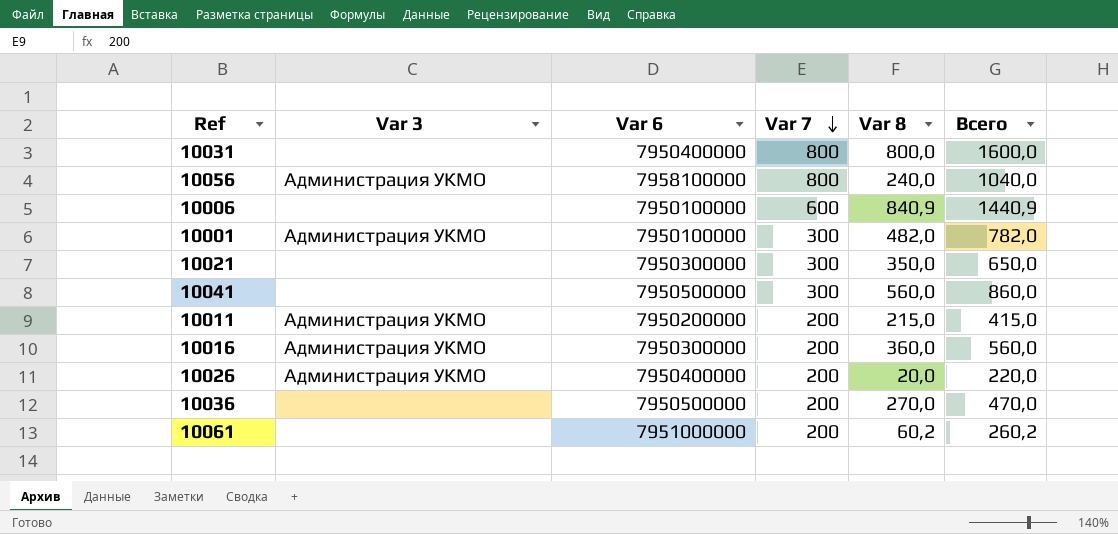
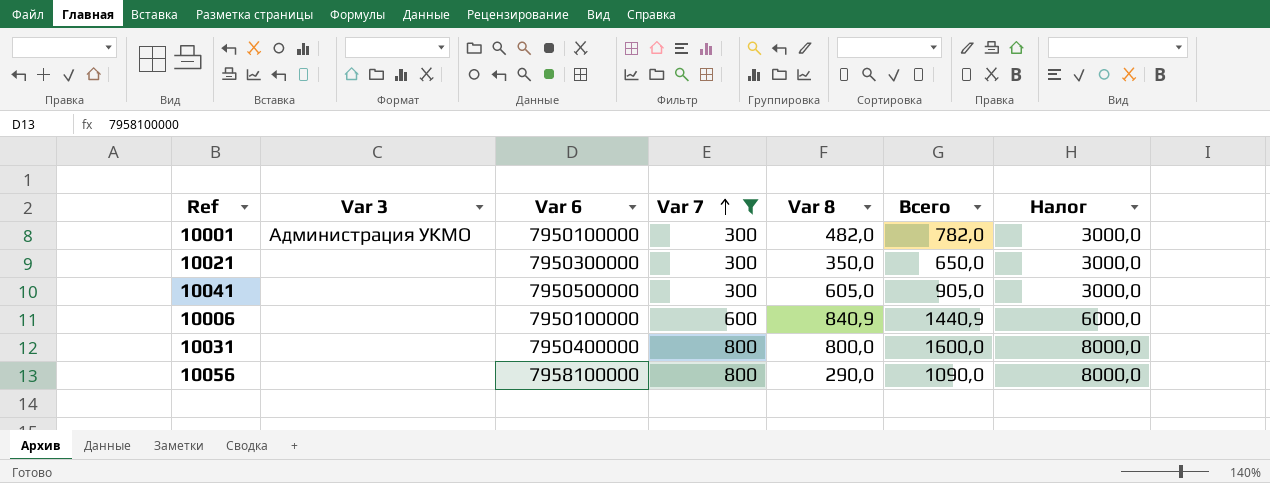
filter: none -> Var 7 != 200
row order: Var 7 descending -> Var 7 ascending
column Налог | formula: none -> [Var 7] * 10
10041 | Var 8: 560,0 -> 605,0
10041 | Всего: 860,0 -> 905,0
10056 | Var 3: Администрация УКМО -> none
10056 | Var 8: 240,0 -> 290,0
10056 | Всего: 1040,0 -> 1090,0

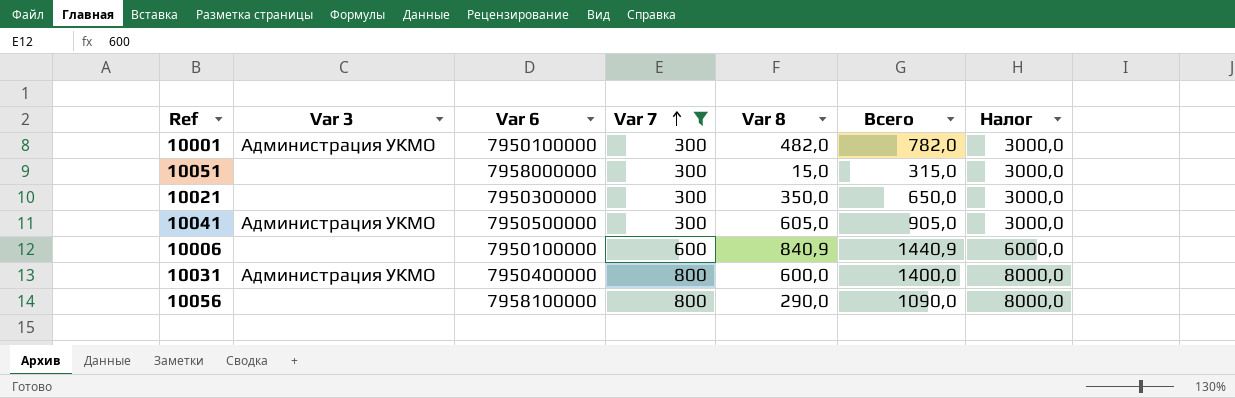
row 10051: none -> none | 7958000000 | 300 | 15,0 | 315,0 | 3000,0
10041 | Var 3: none -> Администрация УКМО
10031 | Var 3: none -> Администрация УКМО
10031 | Var 8: 800,0 -> 600,0
10031 | Всего: 1600,0 -> 1400,0

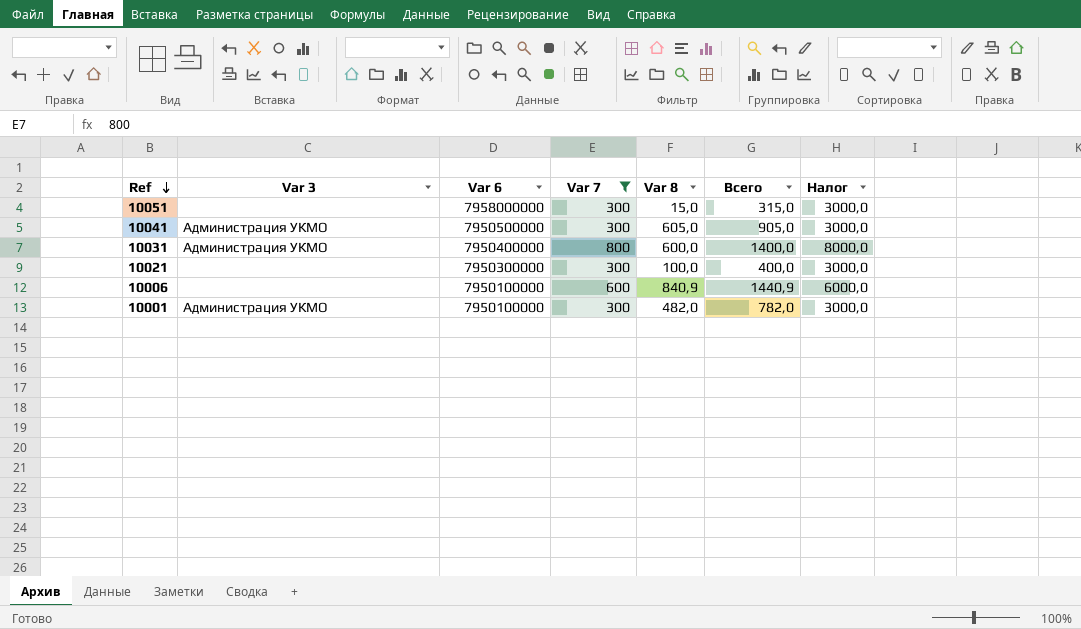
row order: Var 7 ascending -> Ref descending
row 10056: none | 7958100000 | 800 | 290,0 | 1090,0 | 8000,0 -> none
10021 | Var 8: 350,0 -> 100,0
10021 | Всего: 650,0 -> 400,0

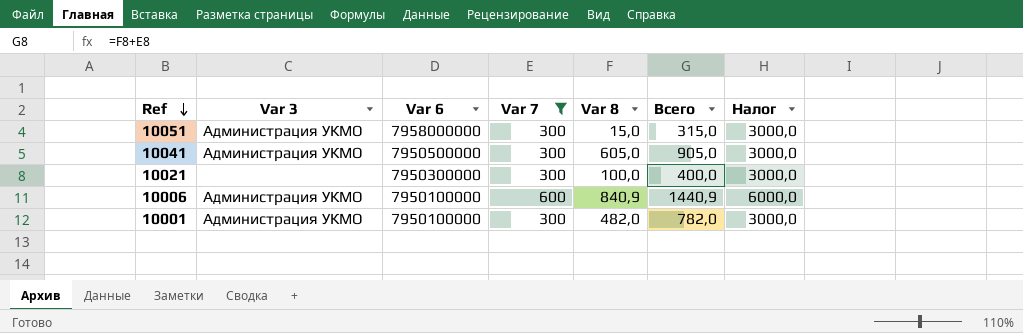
row 10031: Администрация УКМО | 7950400000 | 800 | 600,0 | 1400,0 | 8000,0 -> none
10051 | Var 3: none -> Администрация УКМО
10006 | Var 3: none -> Администрация УКМО

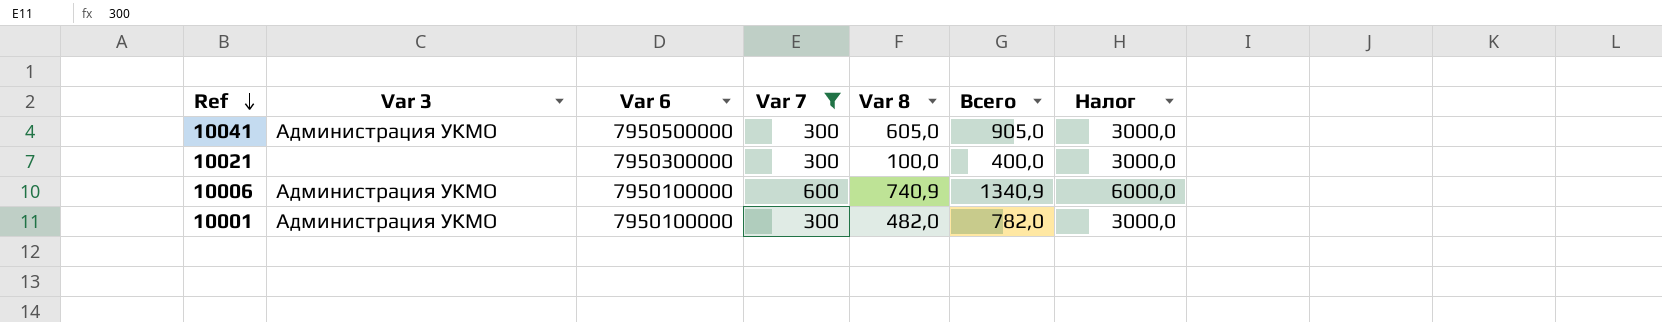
row 10051: Администрация УКМО | 7958000000 | 300 | 15,0 | 315,0 | 3000,0 -> none
10006 | Var 8: 840,9 -> 740,9
10006 | Всего: 1440,9 -> 1340,9

